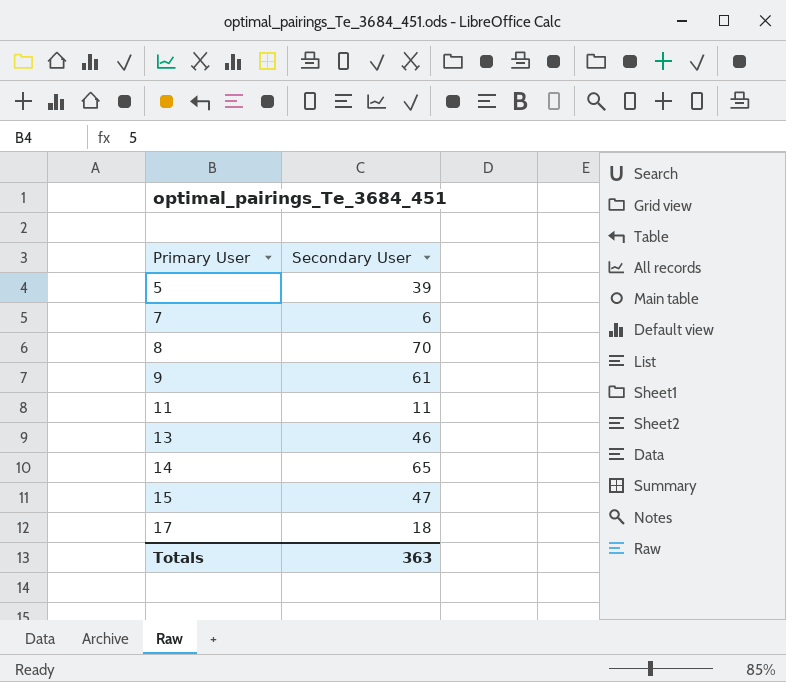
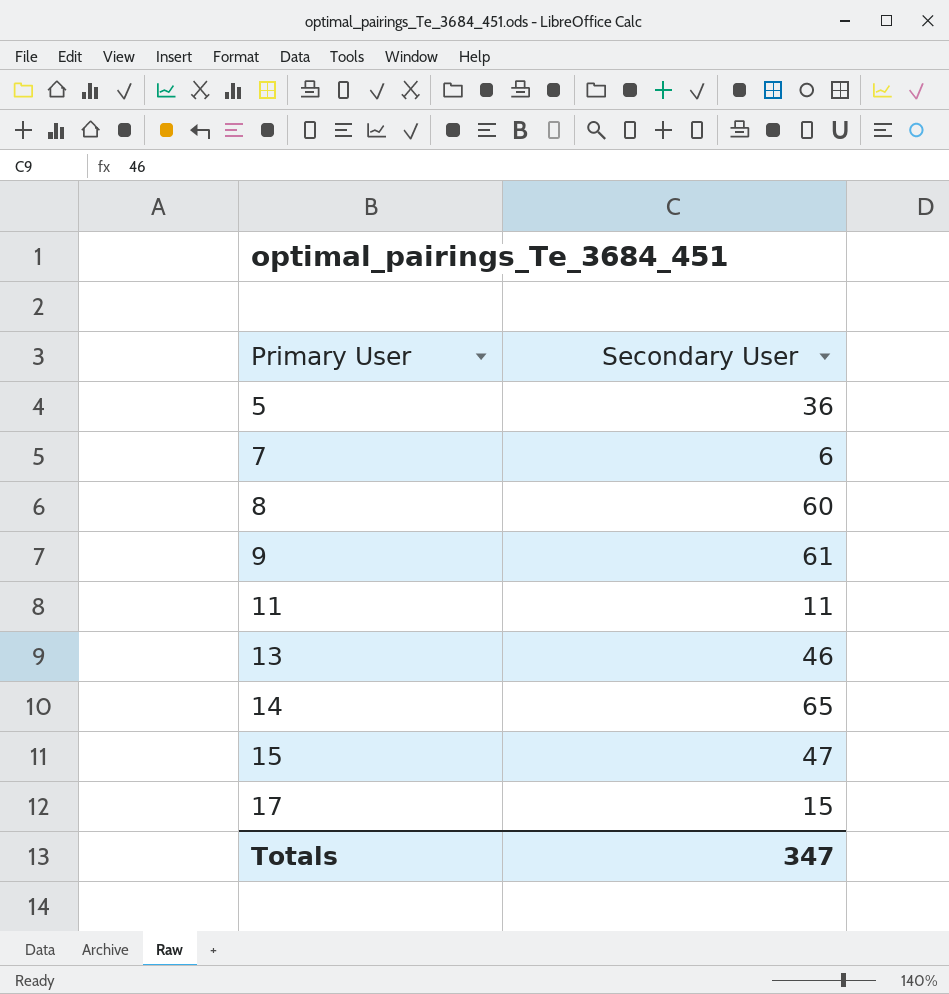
5 | Secondary User: 39 -> 36
8 | Secondary User: 70 -> 60
17 | Secondary User: 18 -> 15
Totals | Secondary User: 363 -> 347

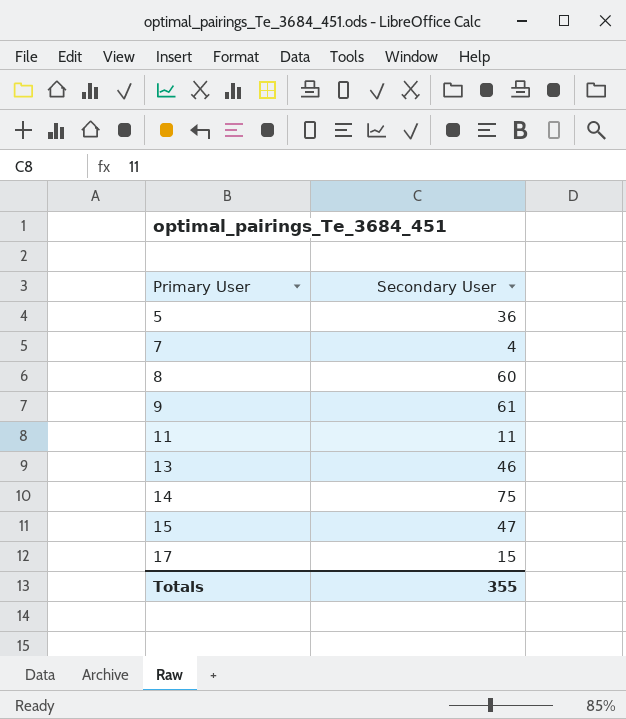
7 | Secondary User: 6 -> 4
14 | Secondary User: 65 -> 75
Totals | Secondary User: 347 -> 355

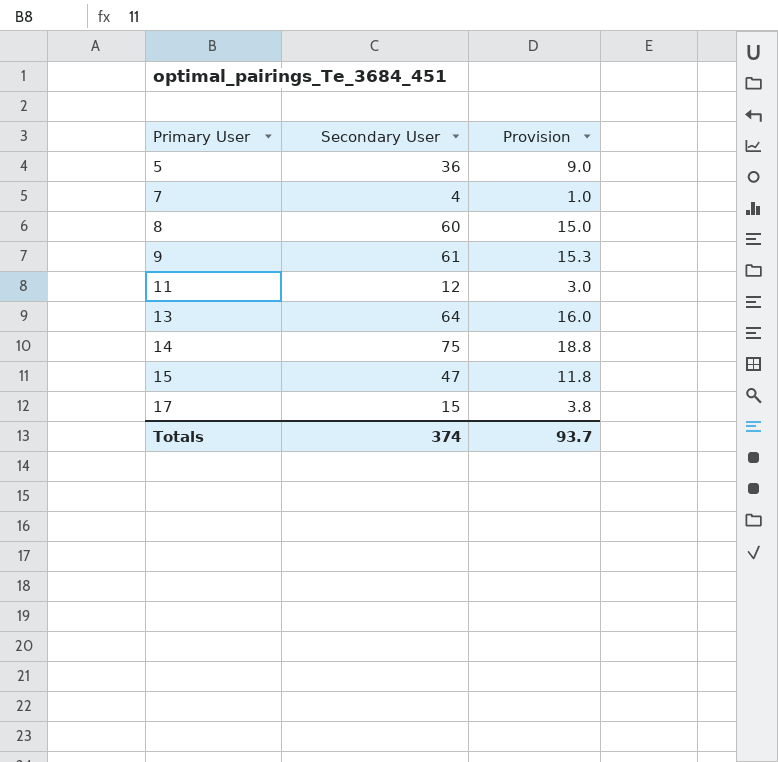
column Provision | formula: none -> [Secondary User] * 0.25
11 | Secondary User: 11 -> 12
13 | Secondary User: 46 -> 64
Totals | Secondary User: 355 -> 374

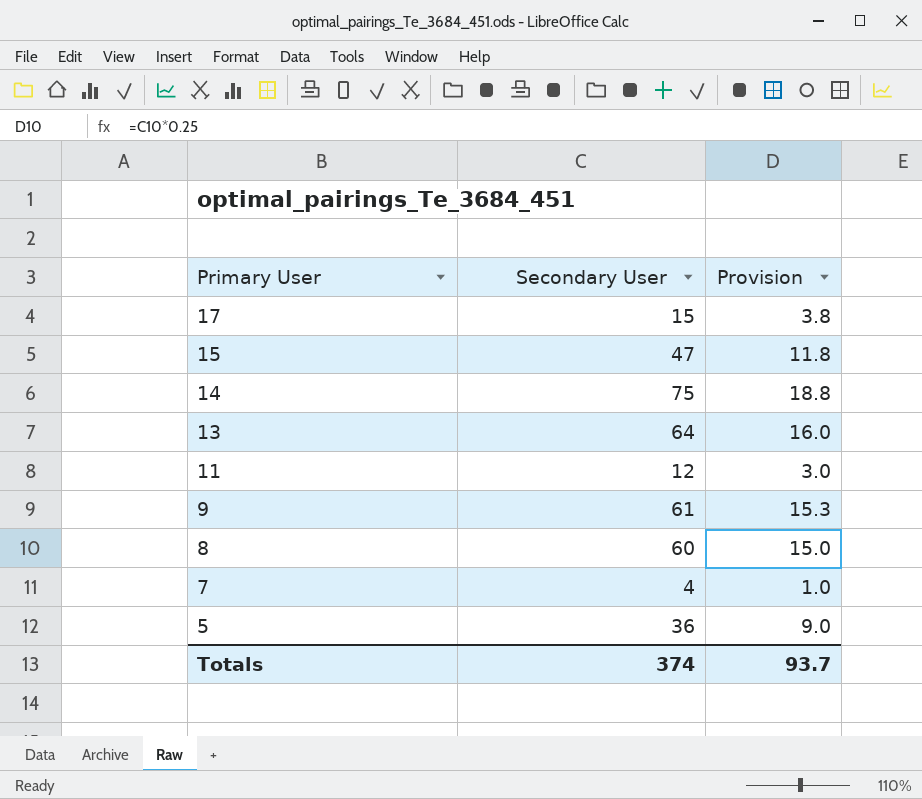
row order: Primary User ascending -> Primary User descending

